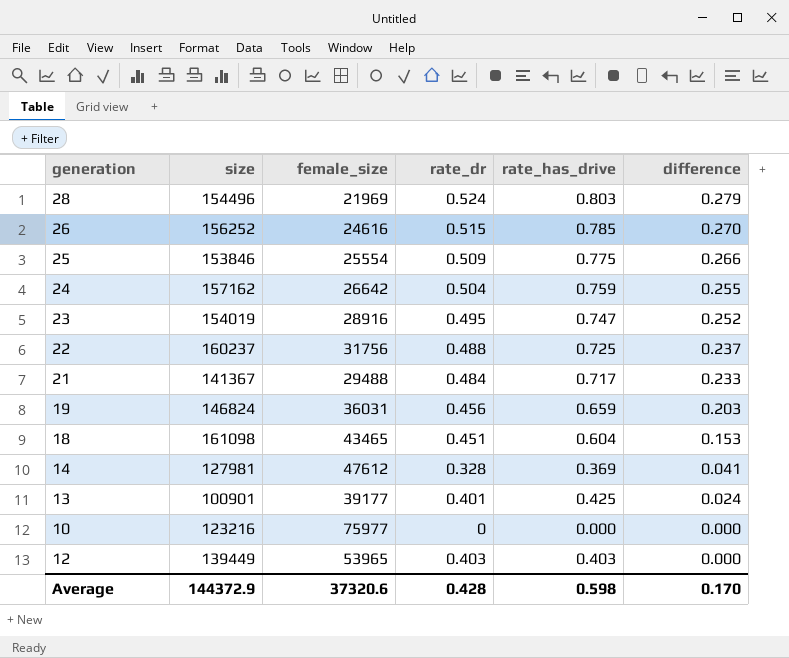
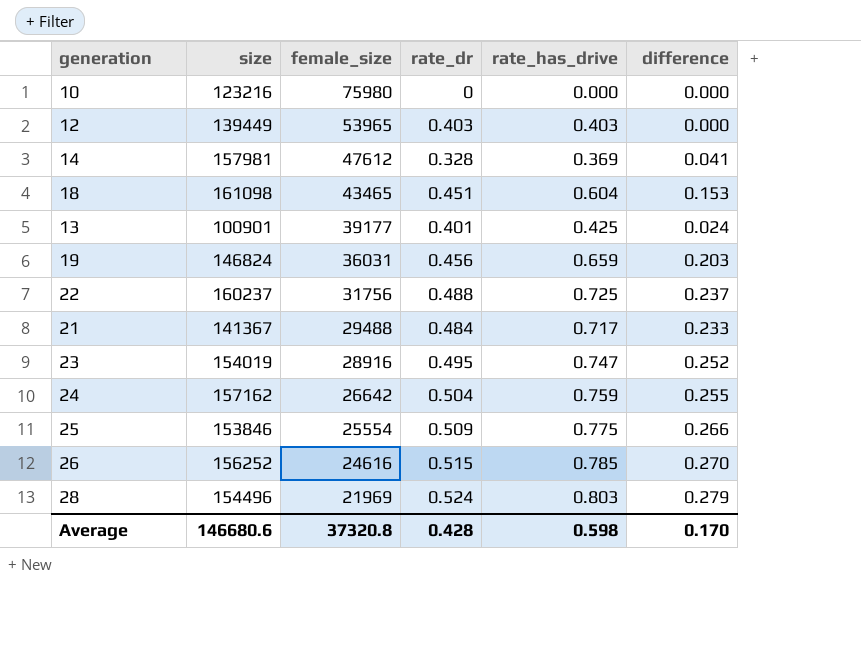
row order: difference descending -> female_size descending
10 | female_size: 75977 -> 75980
14 | size: 127981 -> 157981
Average | size: 144372.9 -> 146680.6
Average | female_size: 37320.6 -> 37320.8

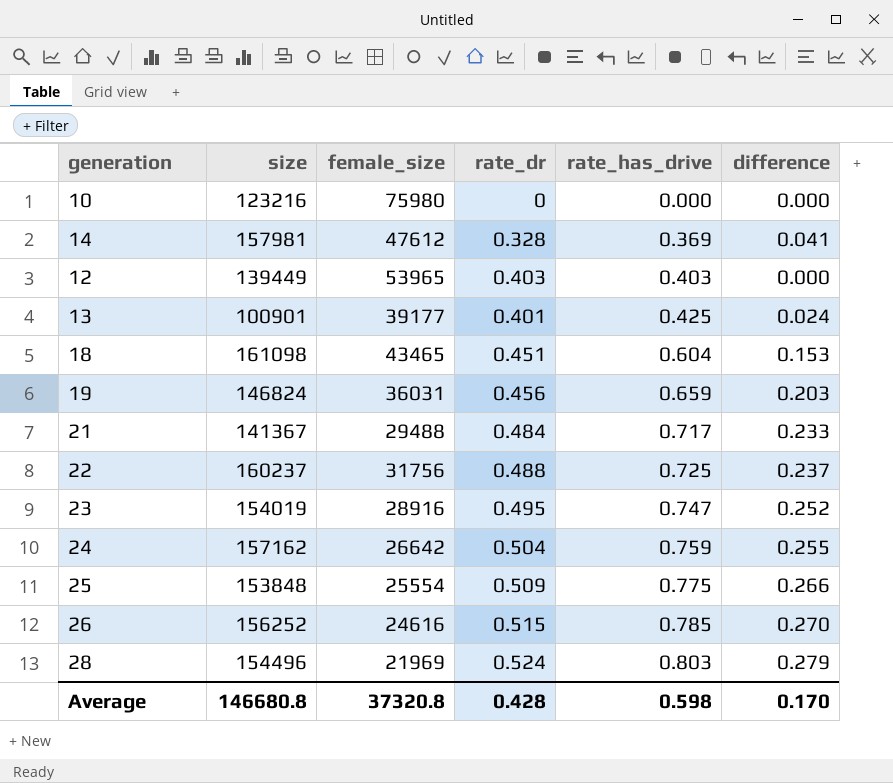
row order: female_size descending -> rate_has_drive ascending
25 | size: 153846 -> 153848
Average | size: 146680.6 -> 146680.8

